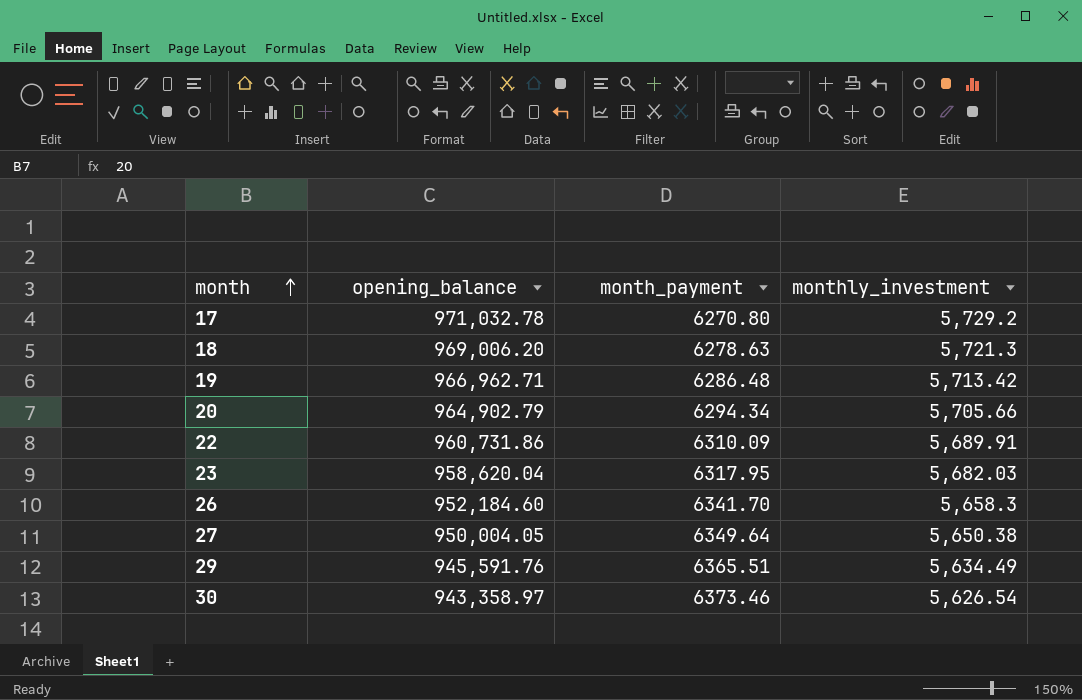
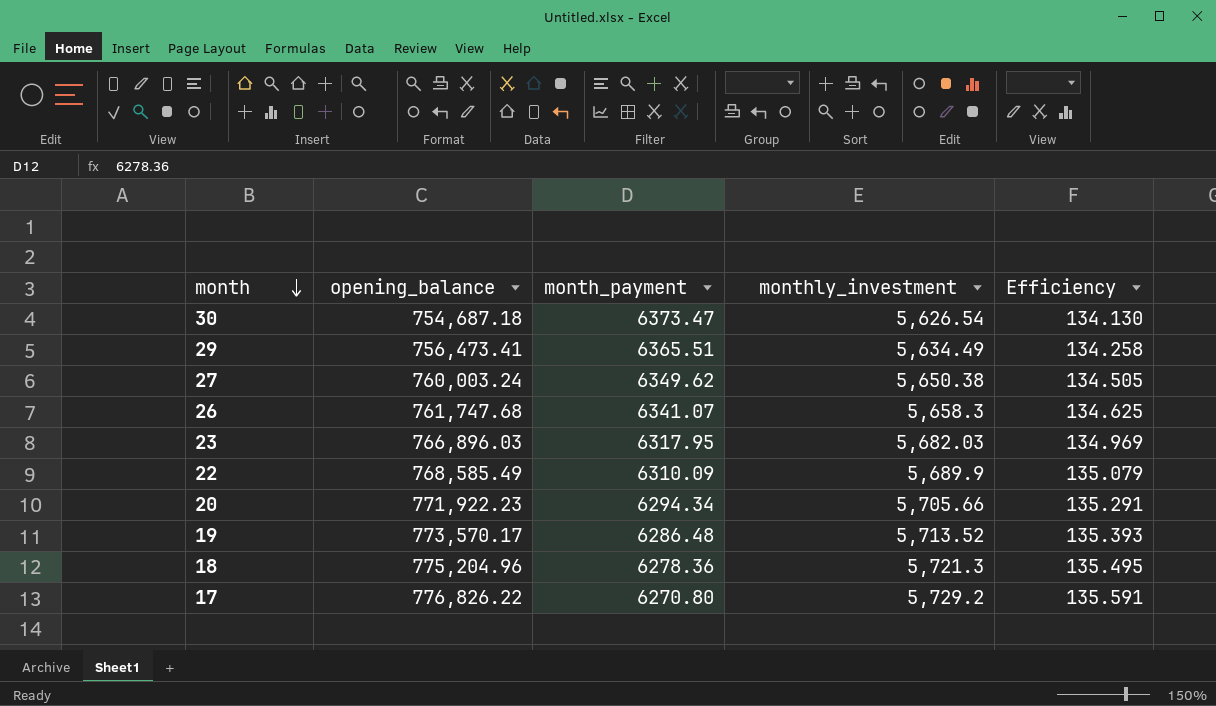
row order: month ascending -> month descending
column Efficiency | formula: none -> [opening_balance] / [monthly_investment]
30 | opening_balance: 943,358.97 -> 754,687.18
30 | month_payment: 6373.46 -> 6373.47
29 | opening_balance: 945,591.76 -> 756,473.41
27 | opening_balance: 950,004.05 -> 760,003.24
27 | month_payment: 6349.64 -> 6349.62
26 | opening_balance: 952,184.60 -> 761,747.68
26 | month_payment: 6341.70 -> 6341.07
23 | opening_balance: 958,620.04 -> 766,896.03
22 | opening_balance: 960,731.86 -> 768,585.49
22 | monthly_investment: 5,689.91 -> 5,689.9
20 | opening_balance: 964,902.79 -> 771,922.23
19 | opening_balance: 966,962.71 -> 773,570.17
19 | monthly_investment: 5,713.42 -> 5,713.52
18 | opening_balance: 969,006.20 -> 775,204.96
18 | month_payment: 6278.63 -> 6278.36
17 | opening_balance: 971,032.78 -> 776,826.22

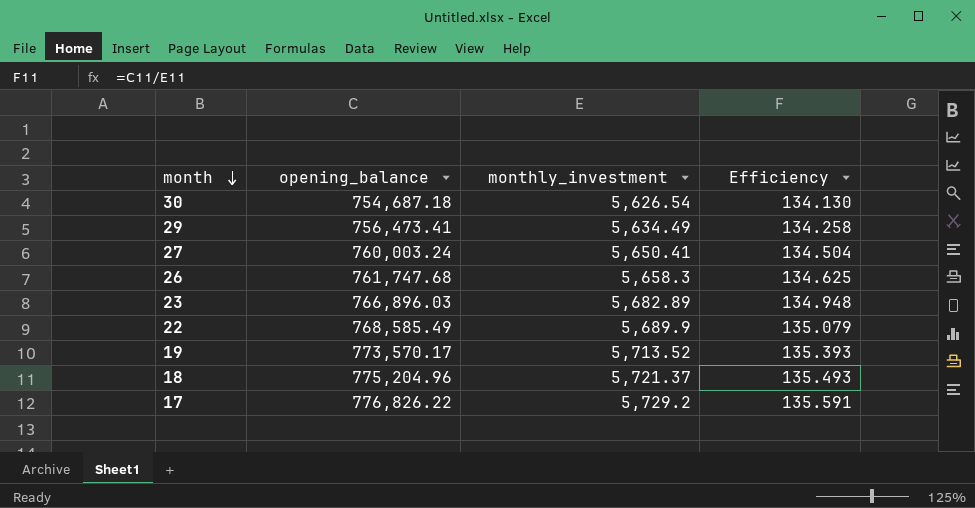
column month_payment | position: 3 -> none
row 20: 771,922.23 | 6294.34 | 5,705.66 | 135.291 -> none
27 | monthly_investment: 5,650.38 -> 5,650.41
27 | Efficiency: 134.505 -> 134.504
23 | monthly_investment: 5,682.03 -> 5,682.89
23 | Efficiency: 134.969 -> 134.948
18 | monthly_investment: 5,721.3 -> 5,721.37
18 | Efficiency: 135.495 -> 135.493

